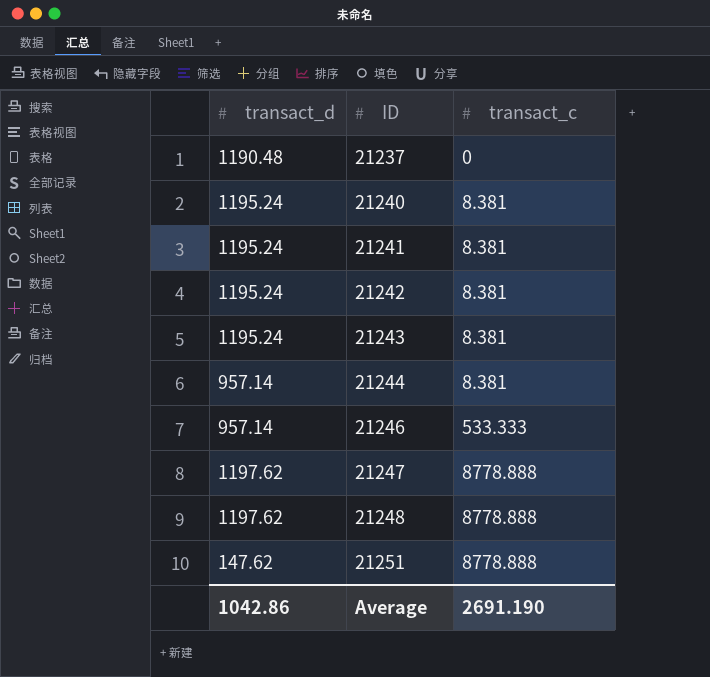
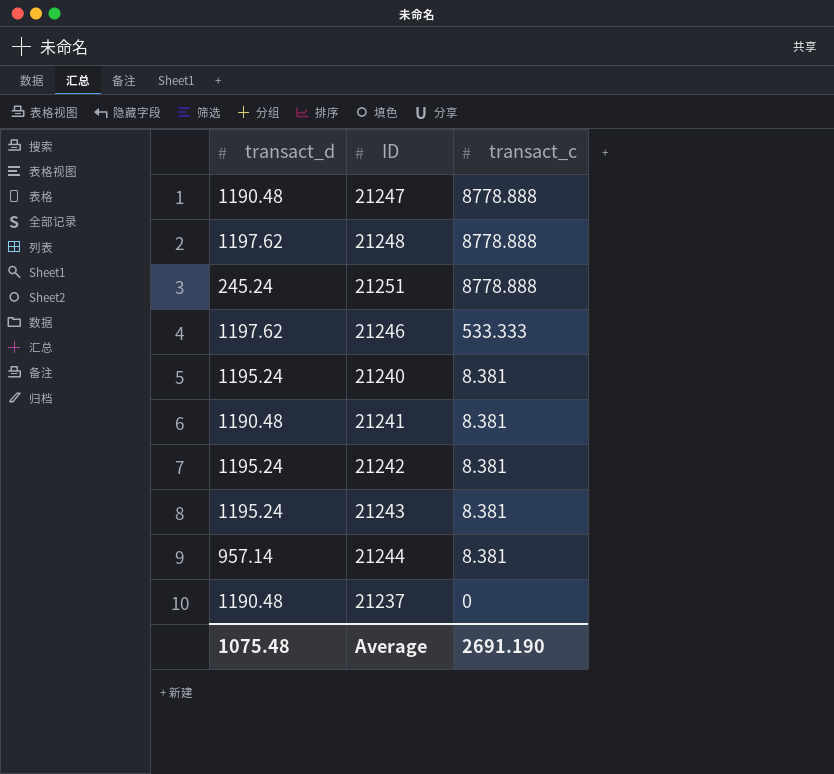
row order: ID ascending -> transact_c descending
21247 | transact_d: 1197.62 -> 1190.48
21251 | transact_d: 147.62 -> 245.24
21246 | transact_d: 957.14 -> 1197.62
21241 | transact_d: 1195.24 -> 1190.48
Average | transact_d: 1042.86 -> 1075.48

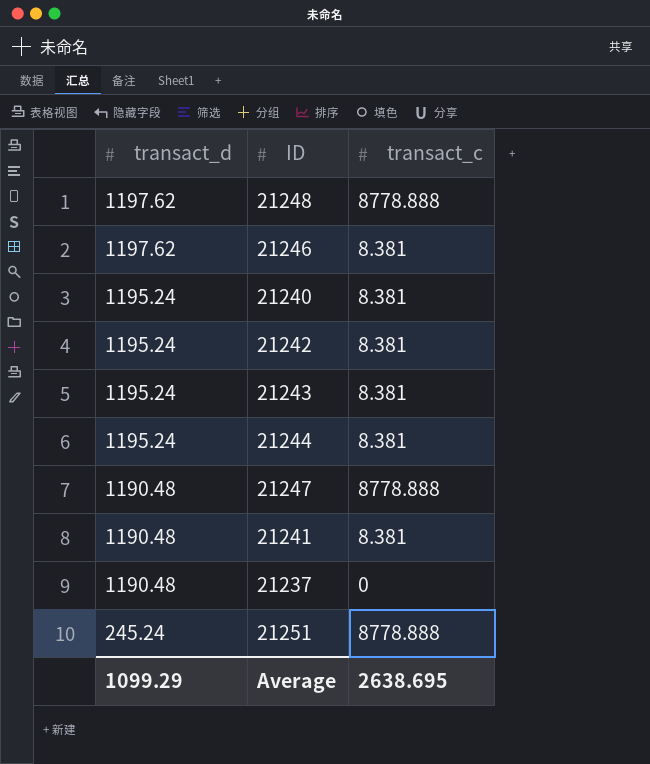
row order: transact_c descending -> transact_d descending
21246 | transact_c: 533.333 -> 8.381
21244 | transact_d: 957.14 -> 1195.24
Average | transact_d: 1075.48 -> 1099.29
Average | transact_c: 2691.190 -> 2638.695

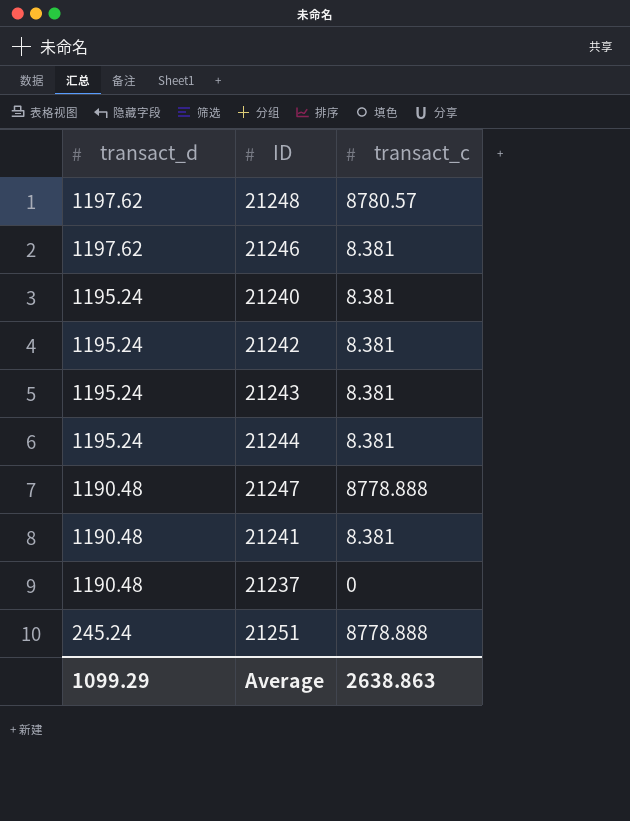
21248 | transact_c: 8778.888 -> 8780.57
Average | transact_c: 2638.695 -> 2638.863

